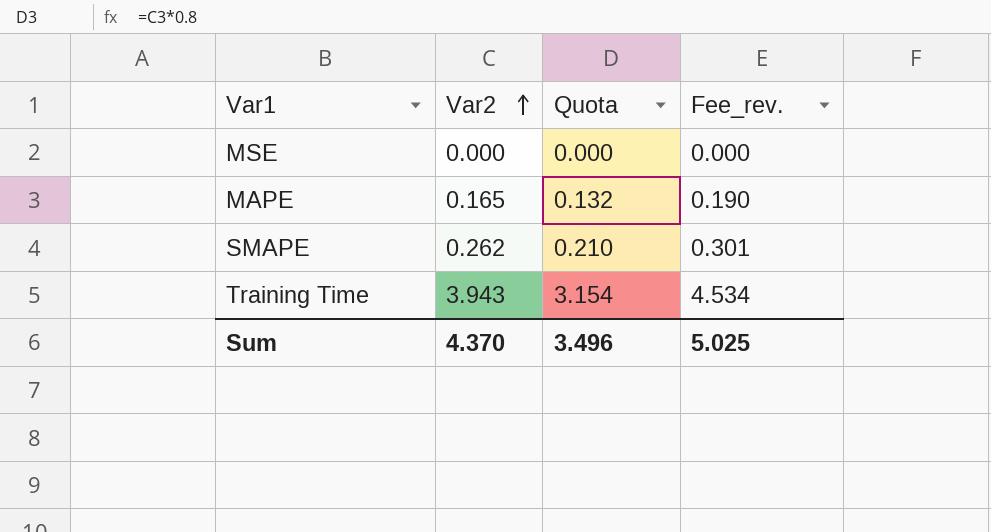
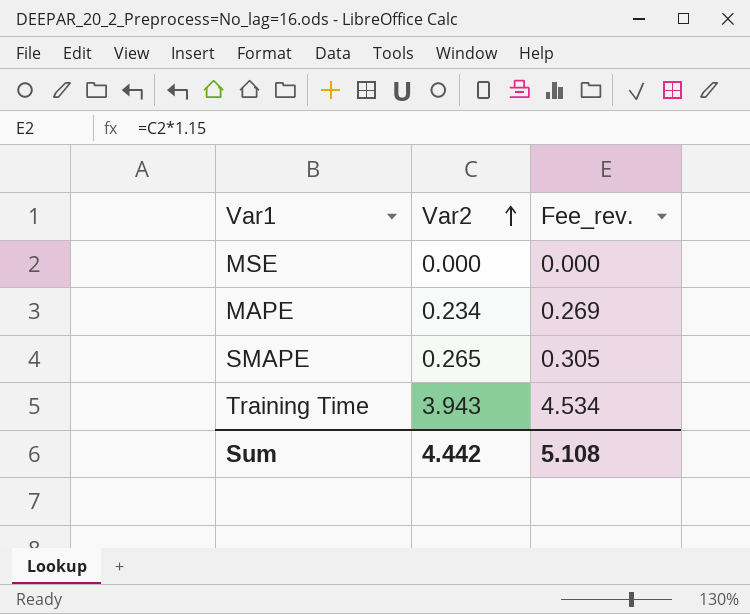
column Quota | formula: [Var2] * 0.8 -> none
MAPE | Var2: 0.165 -> 0.234
MAPE | Fee_rev.: 0.190 -> 0.269
SMAPE | Var2: 0.262 -> 0.265
SMAPE | Fee_rev.: 0.301 -> 0.305
Sum | Var2: 4.370 -> 4.442
Sum | Fee_rev.: 5.025 -> 5.108

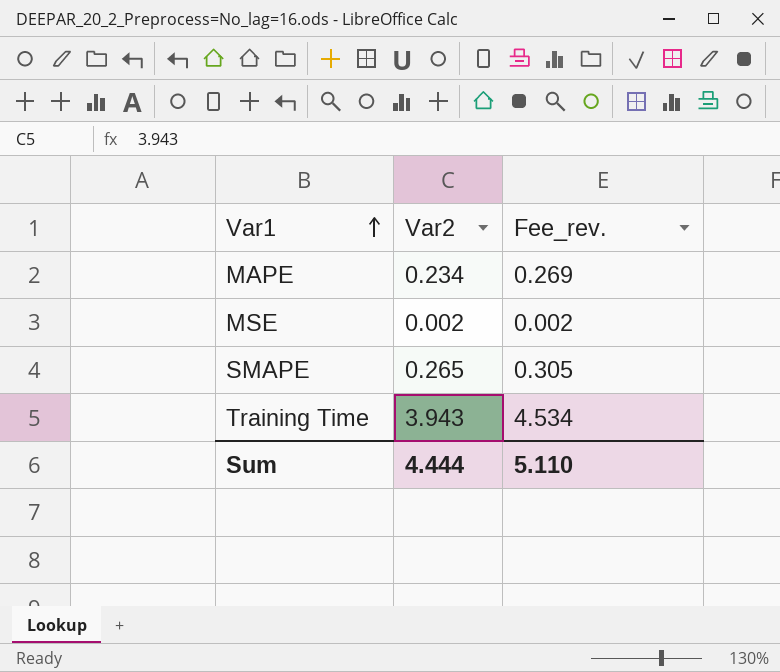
row order: Var2 ascending -> Var1 ascending
MSE | Var2: 0.000 -> 0.002
MSE | Fee_rev.: 0.000 -> 0.002
Sum | Var2: 4.442 -> 4.444
Sum | Fee_rev.: 5.108 -> 5.110

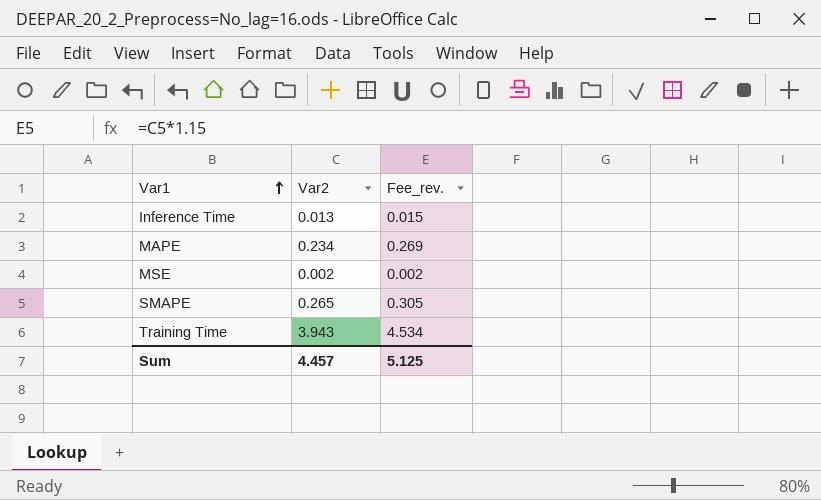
row Inference Time: none -> 0.013 | 0.015
Sum | Var2: 4.444 -> 4.457
Sum | Fee_rev.: 5.110 -> 5.125

